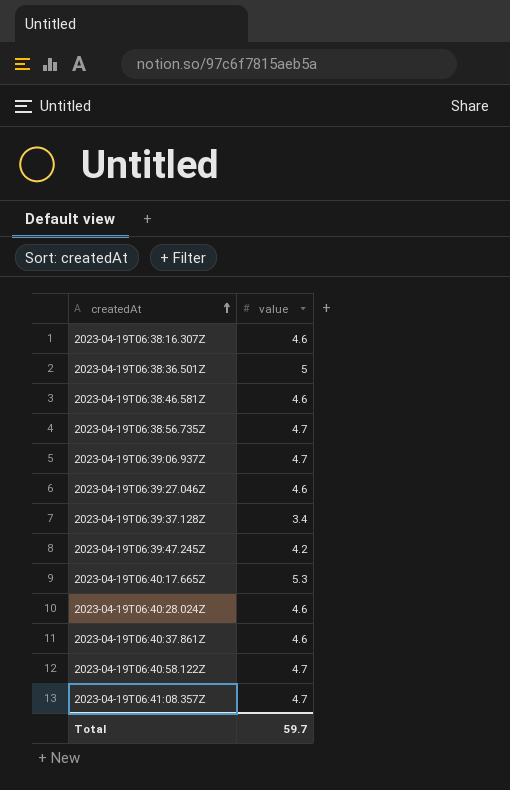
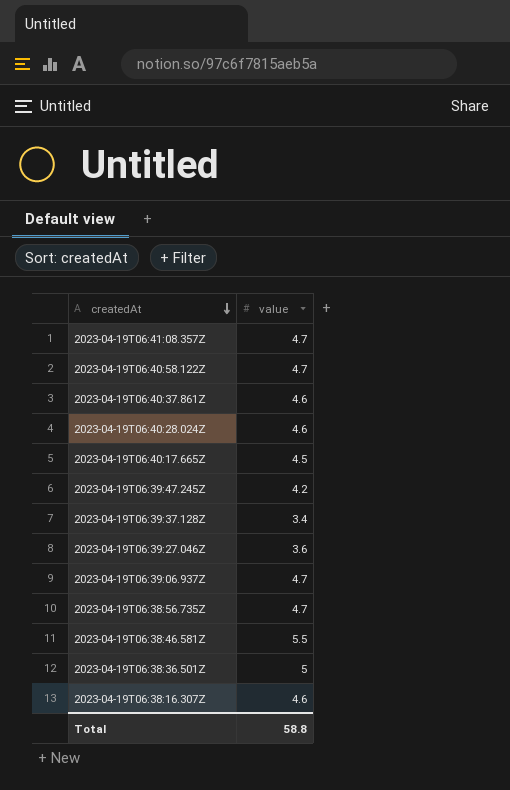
row order: createdAt ascending -> createdAt descending
2023-04-19T06:40:17.665Z | value: 5.3 -> 4.5
2023-04-19T06:39:27.046Z | value: 4.6 -> 3.6
2023-04-19T06:38:46.581Z | value: 4.6 -> 5.5
Total | value: 59.7 -> 58.8

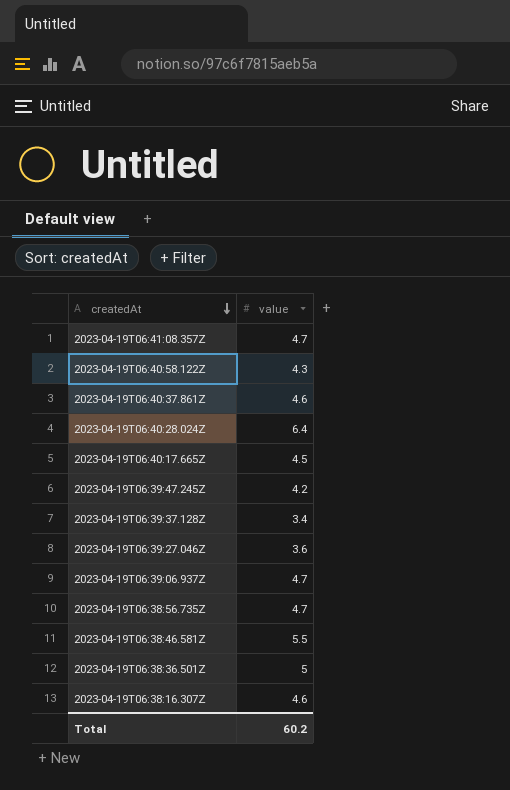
2023-04-19T06:40:58.122Z | value: 4.7 -> 4.3
2023-04-19T06:40:28.024Z | value: 4.6 -> 6.4
Total | value: 58.8 -> 60.2

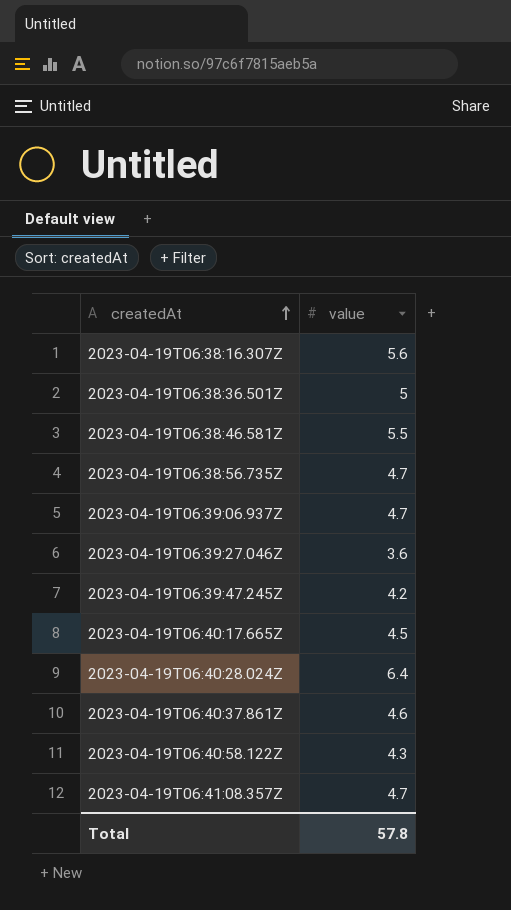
row order: createdAt descending -> createdAt ascending
row 2023-04-19T06:39:37.128Z: 3.4 -> none
2023-04-19T06:38:16.307Z | value: 4.6 -> 5.6
Total | value: 60.2 -> 57.8

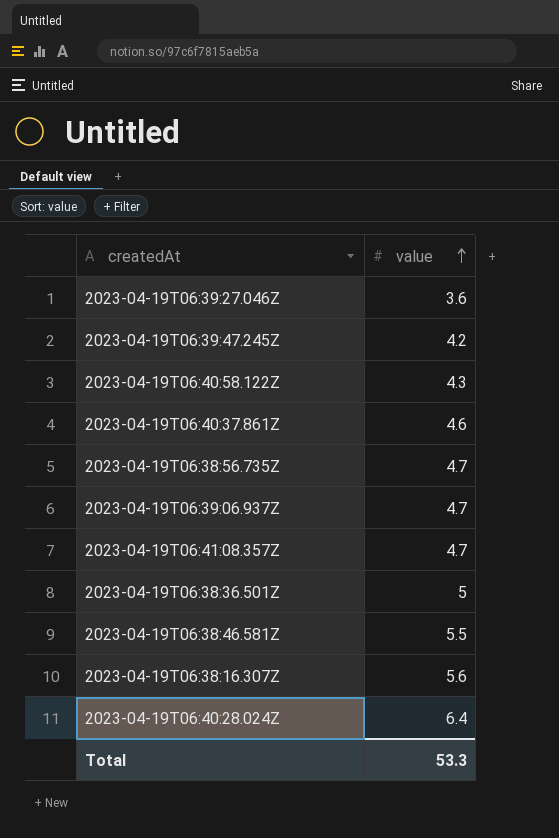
row order: createdAt ascending -> value ascending
row 2023-04-19T06:40:17.665Z: 4.5 -> none
Total | value: 57.8 -> 53.3

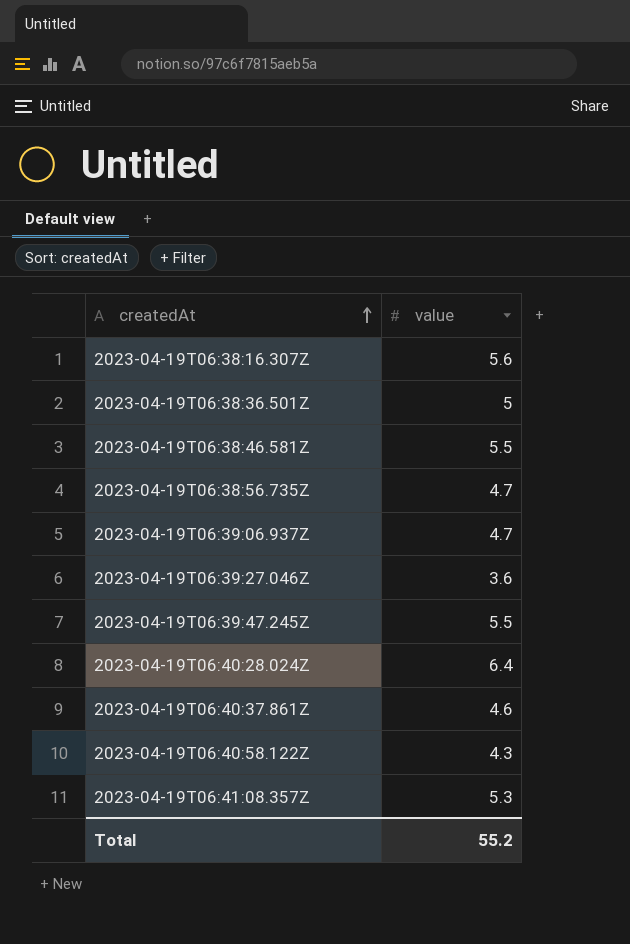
row order: value ascending -> createdAt ascending
2023-04-19T06:39:47.245Z | value: 4.2 -> 5.5
2023-04-19T06:41:08.357Z | value: 4.7 -> 5.3
Total | value: 53.3 -> 55.2

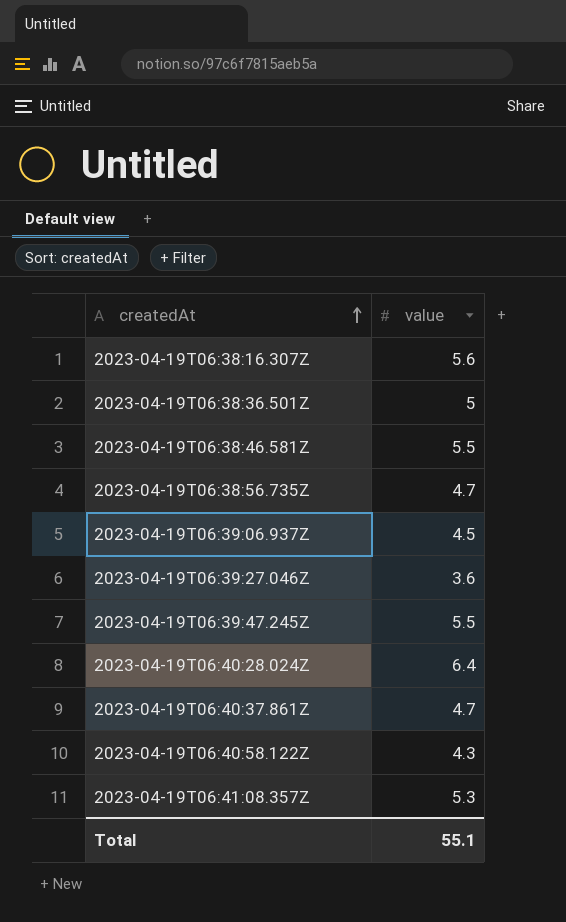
2023-04-19T06:39:06.937Z | value: 4.7 -> 4.5
2023-04-19T06:40:37.861Z | value: 4.6 -> 4.7
Total | value: 55.2 -> 55.1

